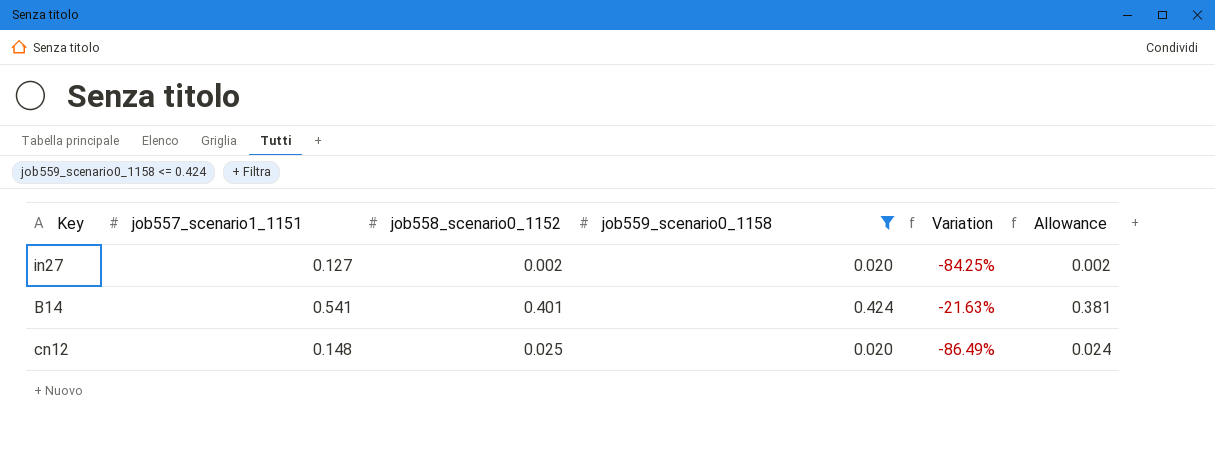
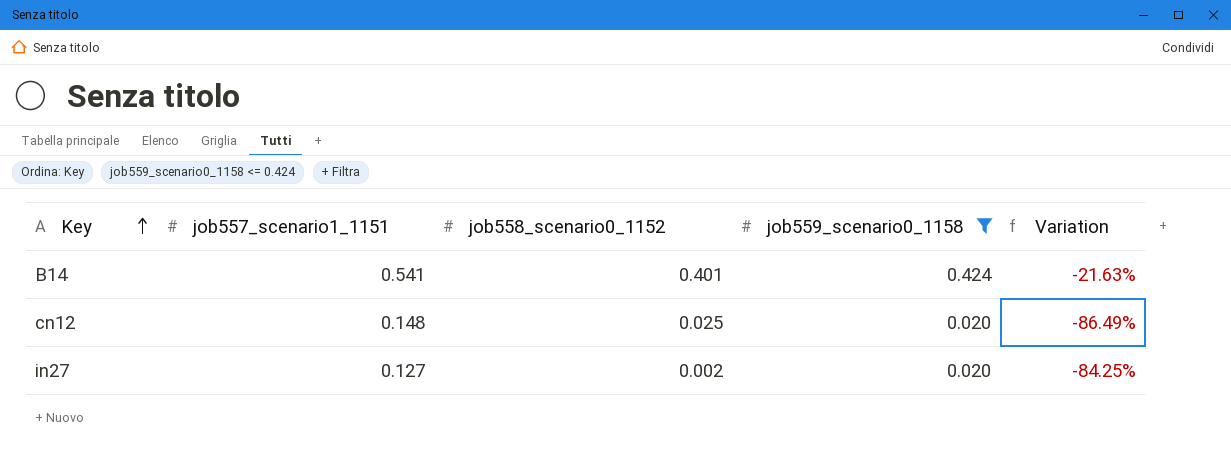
row order: none -> Key ascending
column Allowance | formula: [job558_scenario0_1152] * 0.95 -> none

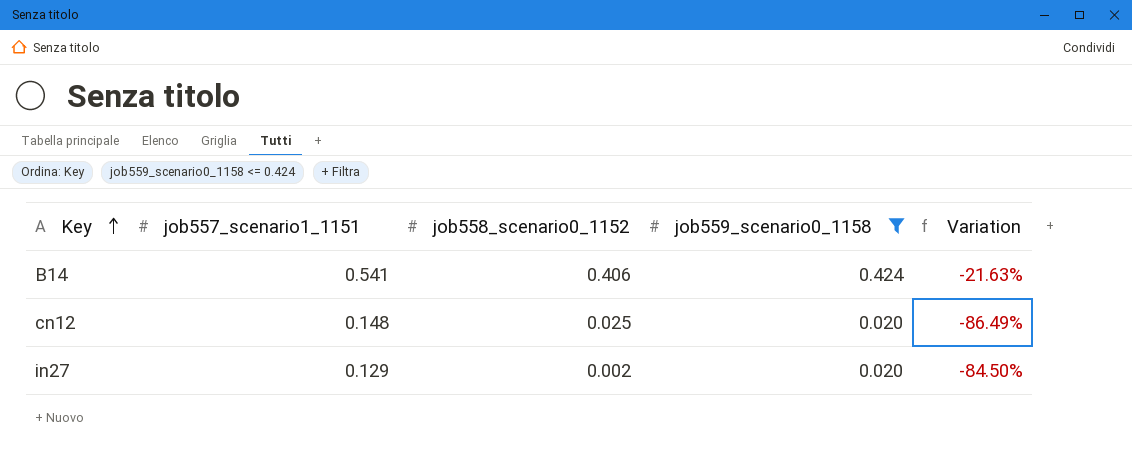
B14 | job558_scenario0_1152: 0.401 -> 0.406
in27 | job557_scenario1_1151: 0.127 -> 0.129
in27 | Variation: -84.25% -> -84.50%

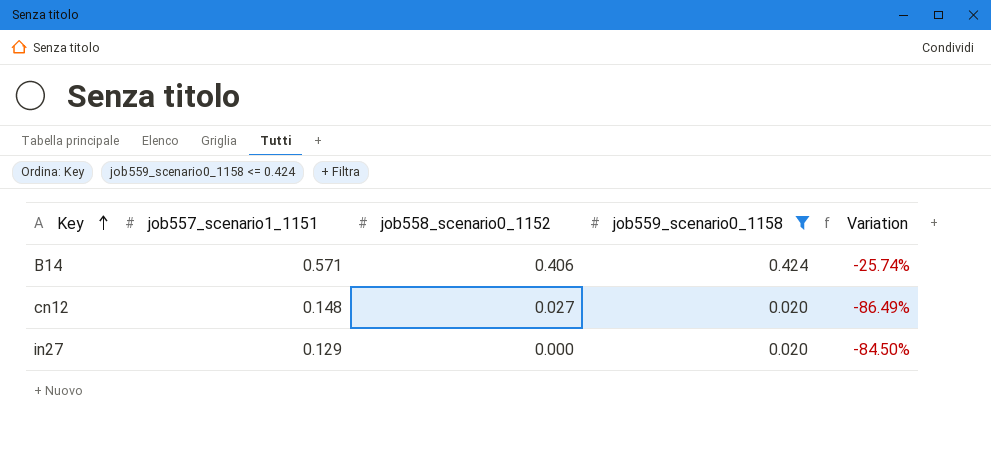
B14 | job557_scenario1_1151: 0.541 -> 0.571
B14 | Variation: -21.63% -> -25.74%
cn12 | job558_scenario0_1152: 0.025 -> 0.027
in27 | job558_scenario0_1152: 0.002 -> 0.000

